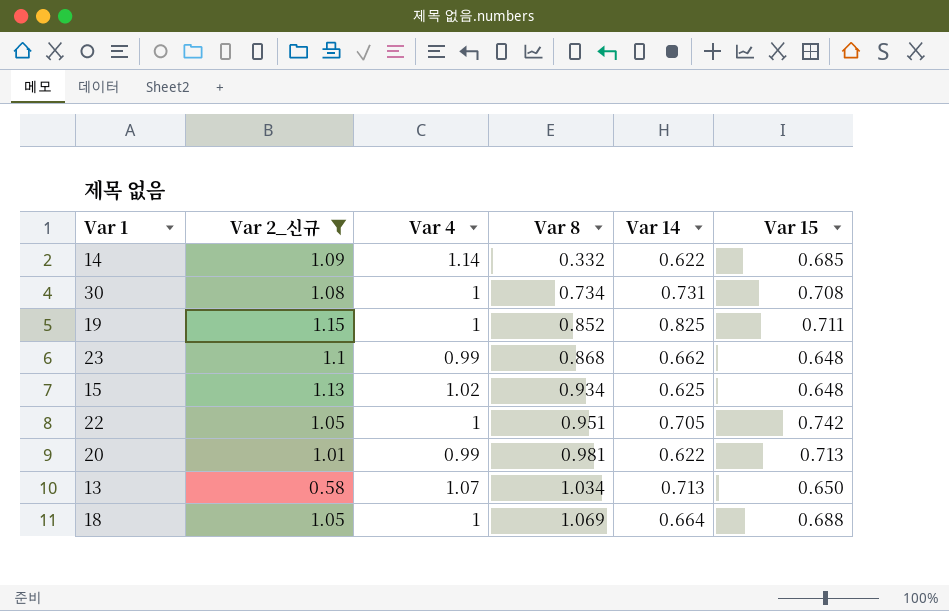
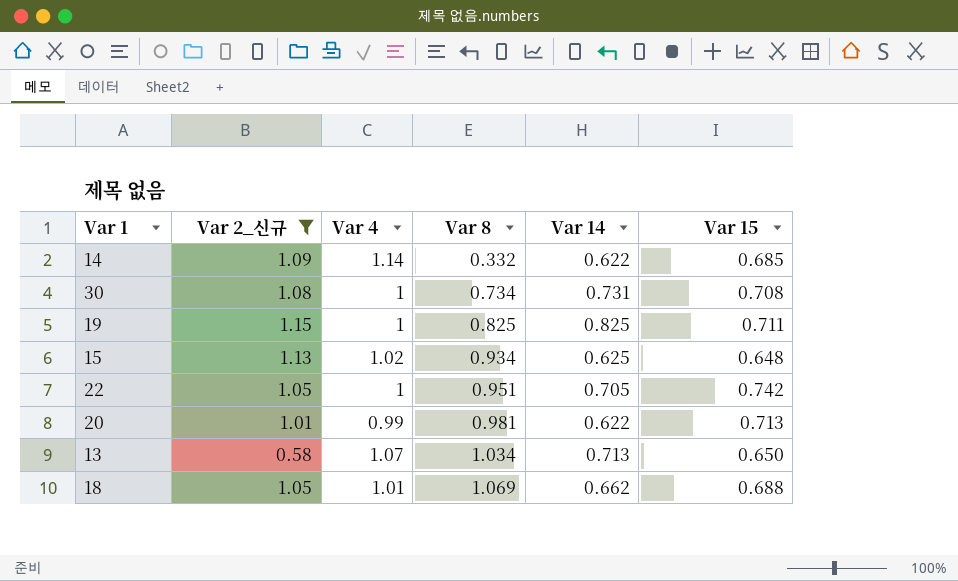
row 23: 1.1 | 0.99 | 0.868 | 0.662 | 0.648 -> none
19 | Var 8: 0.852 -> 0.825
18 | Var 4: 1 -> 1.01
18 | Var 14: 0.664 -> 0.662

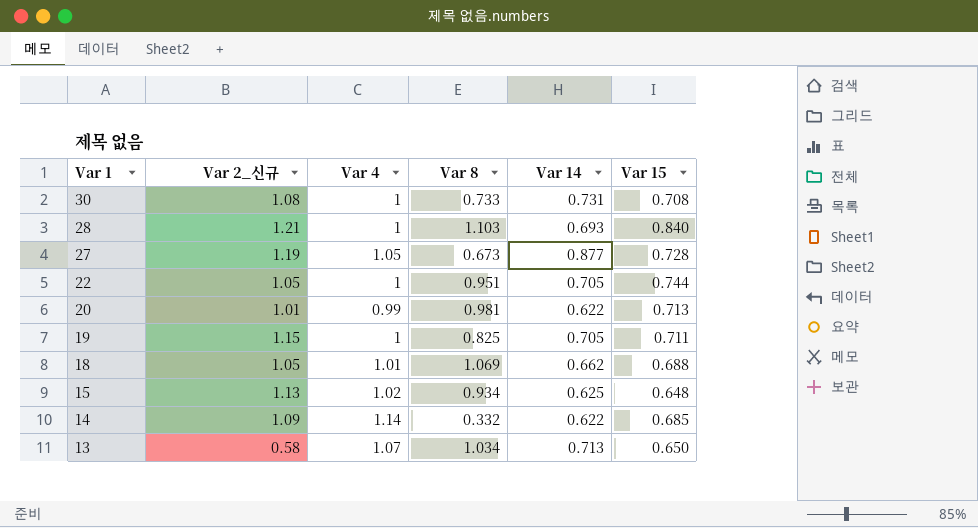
filter: Var 2_신규 <= 1.15 -> none
row order: Var 8 ascending -> Var 1 descending
30 | Var 8: 0.734 -> 0.733
22 | Var 15: 0.742 -> 0.744
19 | Var 14: 0.825 -> 0.705

